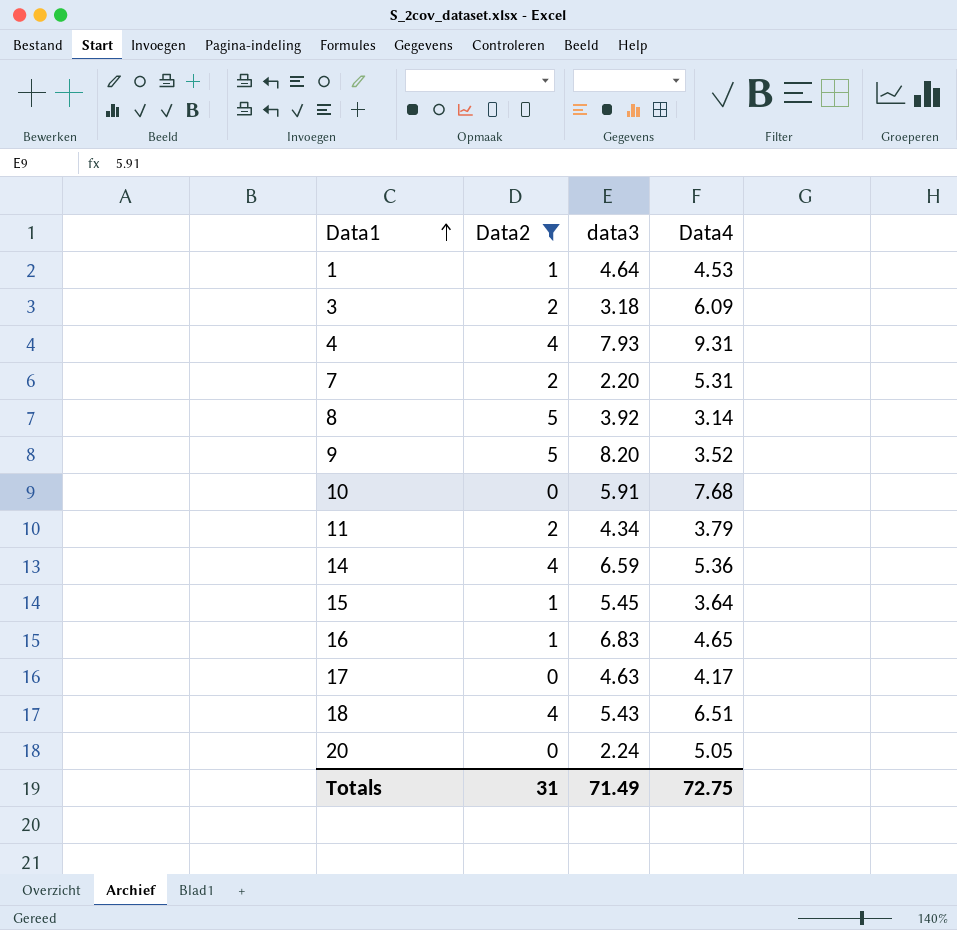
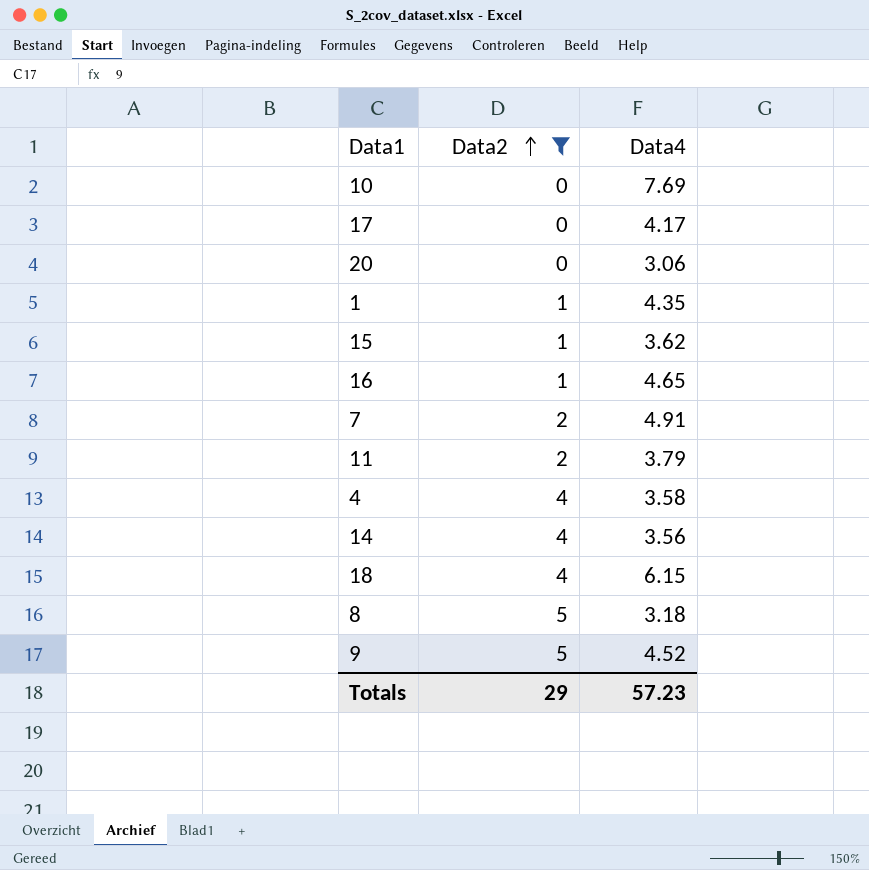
row order: Data1 ascending -> Data2 ascending
column data3 | position: 3 -> none
row 3: 2 | 3.18 | 6.09 -> none
10 | Data4: 7.68 -> 7.69
20 | Data4: 5.05 -> 3.06
1 | Data4: 4.53 -> 4.35
15 | Data4: 3.64 -> 3.62
7 | Data4: 5.31 -> 4.91
4 | Data4: 9.31 -> 3.58
14 | Data4: 5.36 -> 3.56
18 | Data4: 6.51 -> 6.15
8 | Data4: 3.14 -> 3.18
9 | Data4: 3.52 -> 4.52
Totals | Data2: 31 -> 29
Totals | Data4: 72.75 -> 57.23

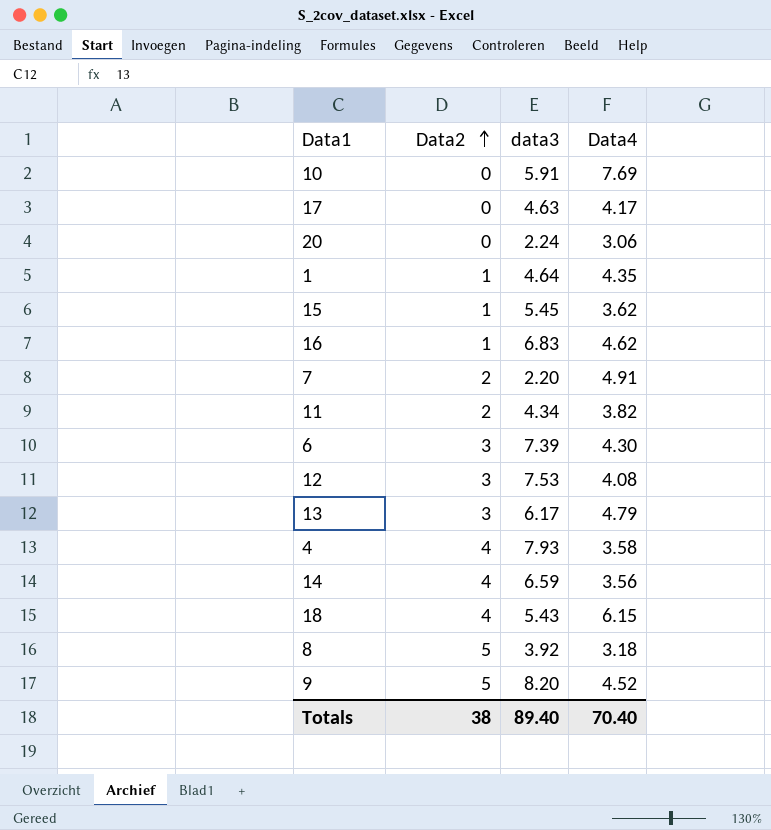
filter: Data2 != 3 -> none
column data3 | position: none -> 3
16 | Data4: 4.65 -> 4.62
11 | Data4: 3.79 -> 3.82
Totals | Data2: 29 -> 38
Totals | Data4: 57.23 -> 70.40

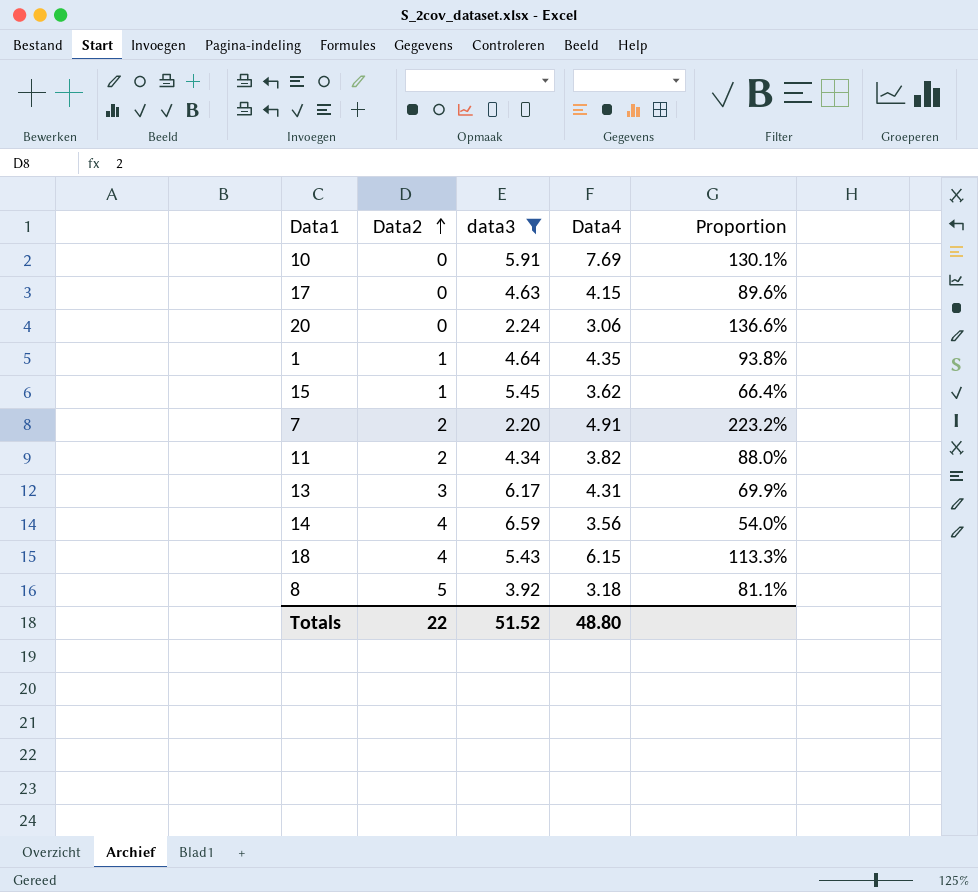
filter: none -> data3 <= 6.59
column Proportion | formula: none -> [Data4] / [data3]
17 | Data4: 4.17 -> 4.15
13 | Data4: 4.79 -> 4.31
Totals | Data2: 38 -> 22
Totals | data3: 89.40 -> 51.52
Totals | Data4: 70.40 -> 48.80

